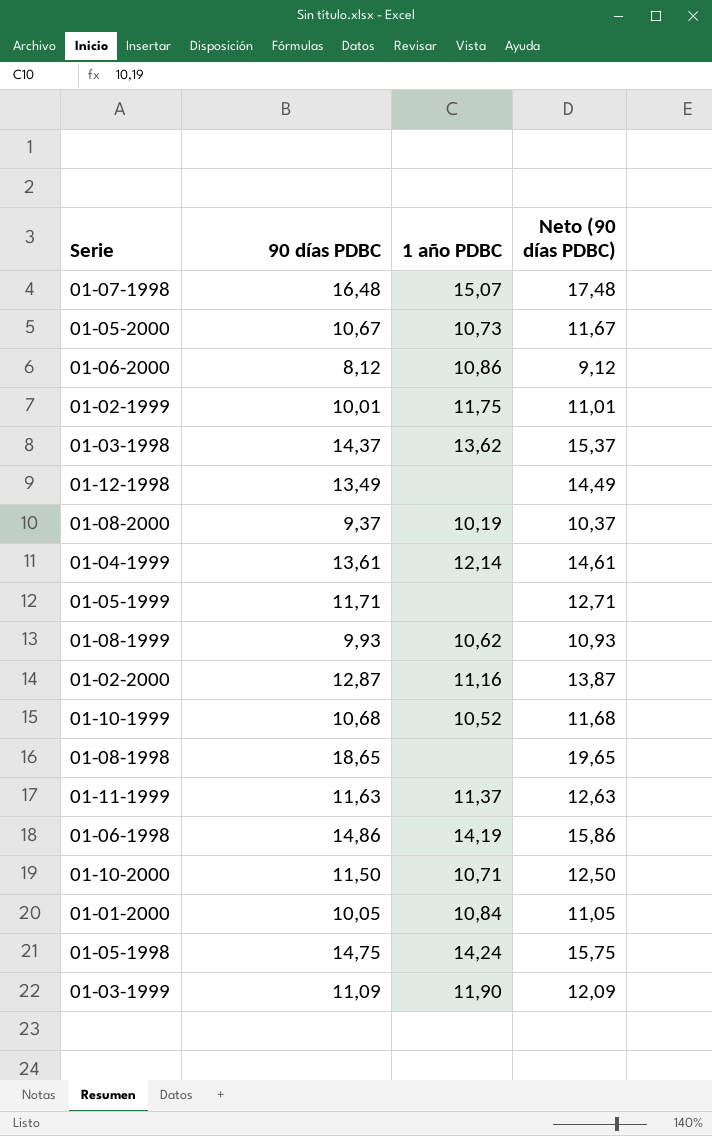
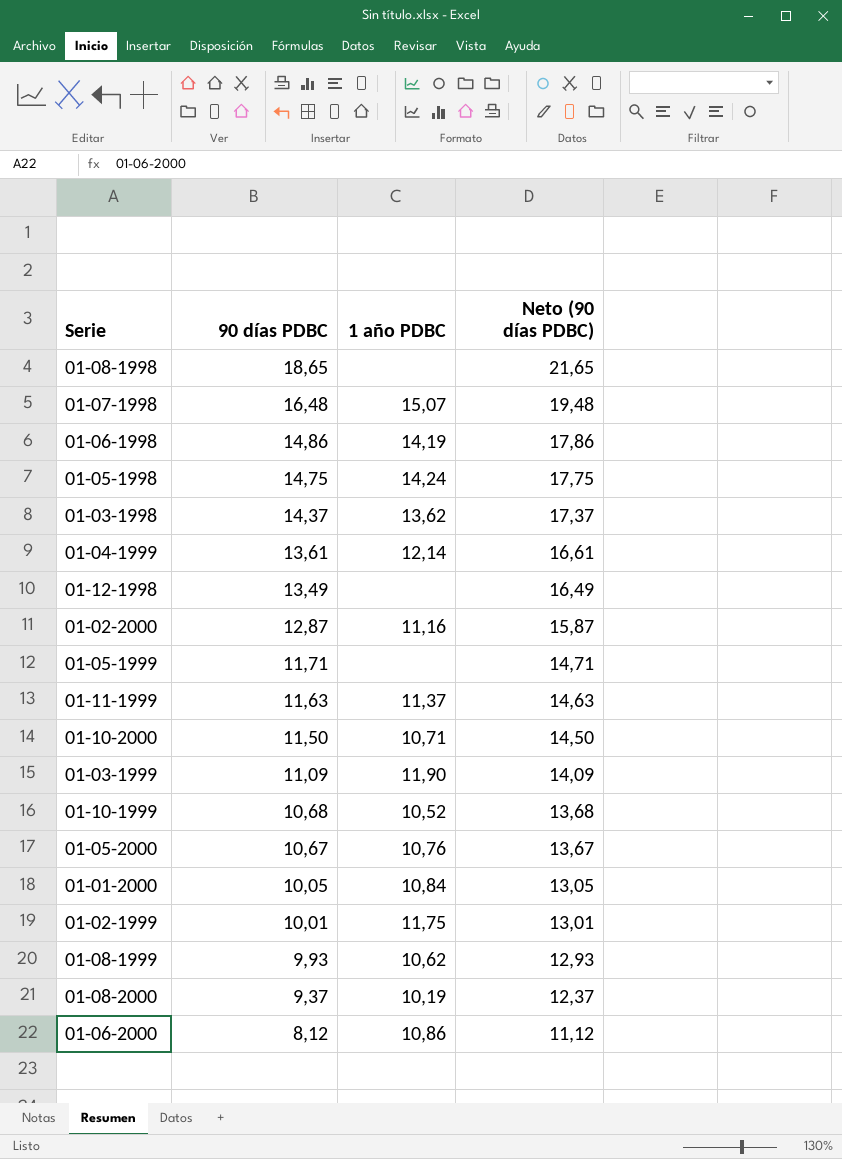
row order: none -> 90 días PDBC descending
column Neto (90 días PDBC) | formula: [90 días PDBC] + 1 -> [90 días PDBC] + 3
01-05-2000 | 1 año PDBC: 10,73 -> 10,76

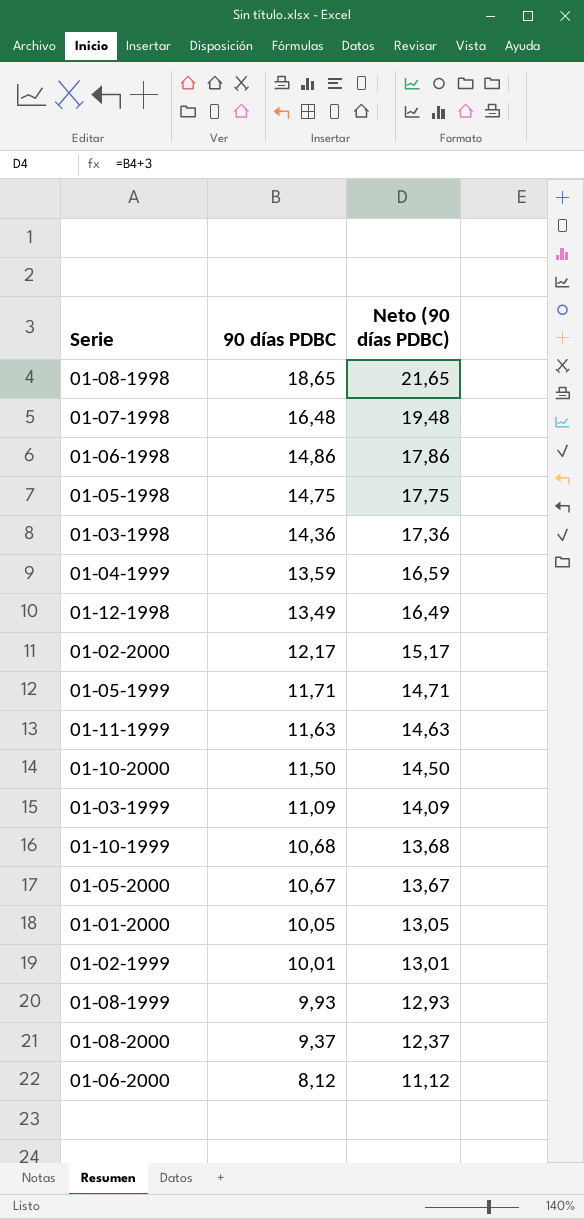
column 1 año PDBC | position: 3 -> none
01-03-1998 | 90 días PDBC: 14,37 -> 14,36
01-03-1998 | Neto (90 días PDBC): 17,37 -> 17,36
01-04-1999 | 90 días PDBC: 13,61 -> 13,59
01-04-1999 | Neto (90 días PDBC): 16,61 -> 16,59
01-02-2000 | 90 días PDBC: 12,87 -> 12,17
01-02-2000 | Neto (90 días PDBC): 15,87 -> 15,17

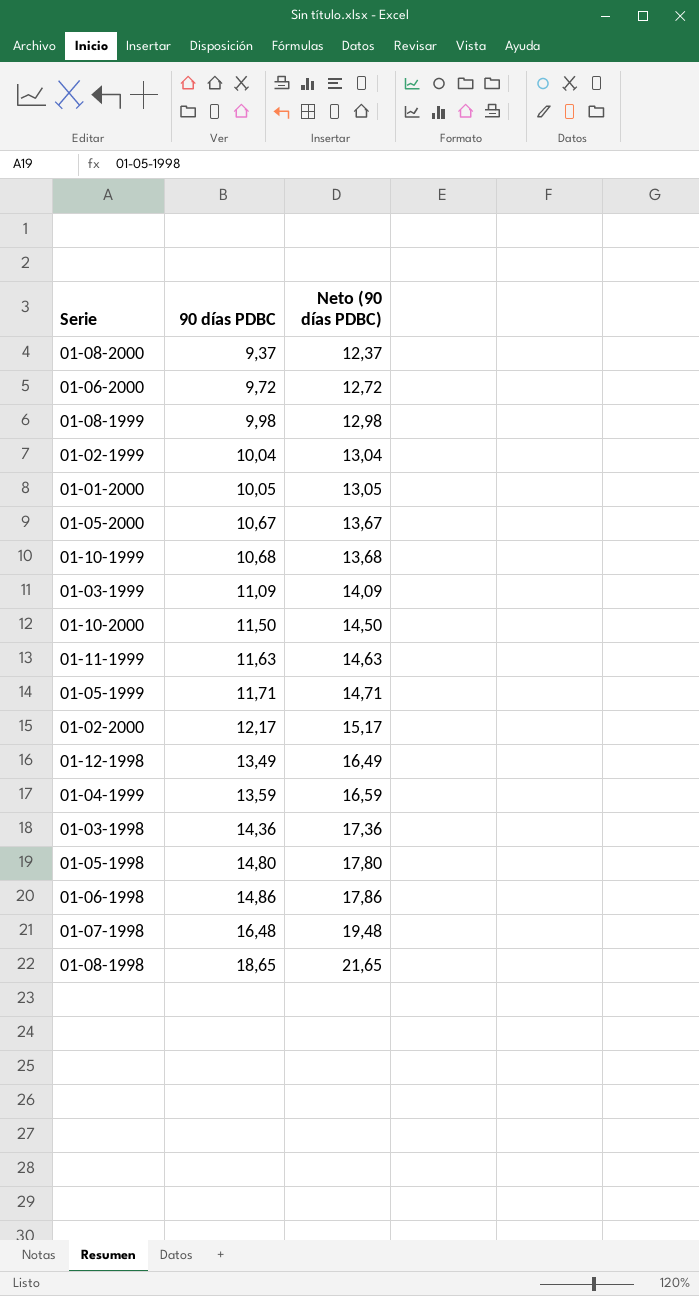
row order: 90 días PDBC descending -> 90 días PDBC ascending
01-06-2000 | 90 días PDBC: 8,12 -> 9,72
01-06-2000 | Neto (90 días PDBC): 11,12 -> 12,72
01-08-1999 | 90 días PDBC: 9,93 -> 9,98
01-08-1999 | Neto (90 días PDBC): 12,93 -> 12,98
01-02-1999 | 90 días PDBC: 10,01 -> 10,04
01-02-1999 | Neto (90 días PDBC): 13,01 -> 13,04
01-05-1998 | 90 días PDBC: 14,75 -> 14,80
01-05-1998 | Neto (90 días PDBC): 17,75 -> 17,80

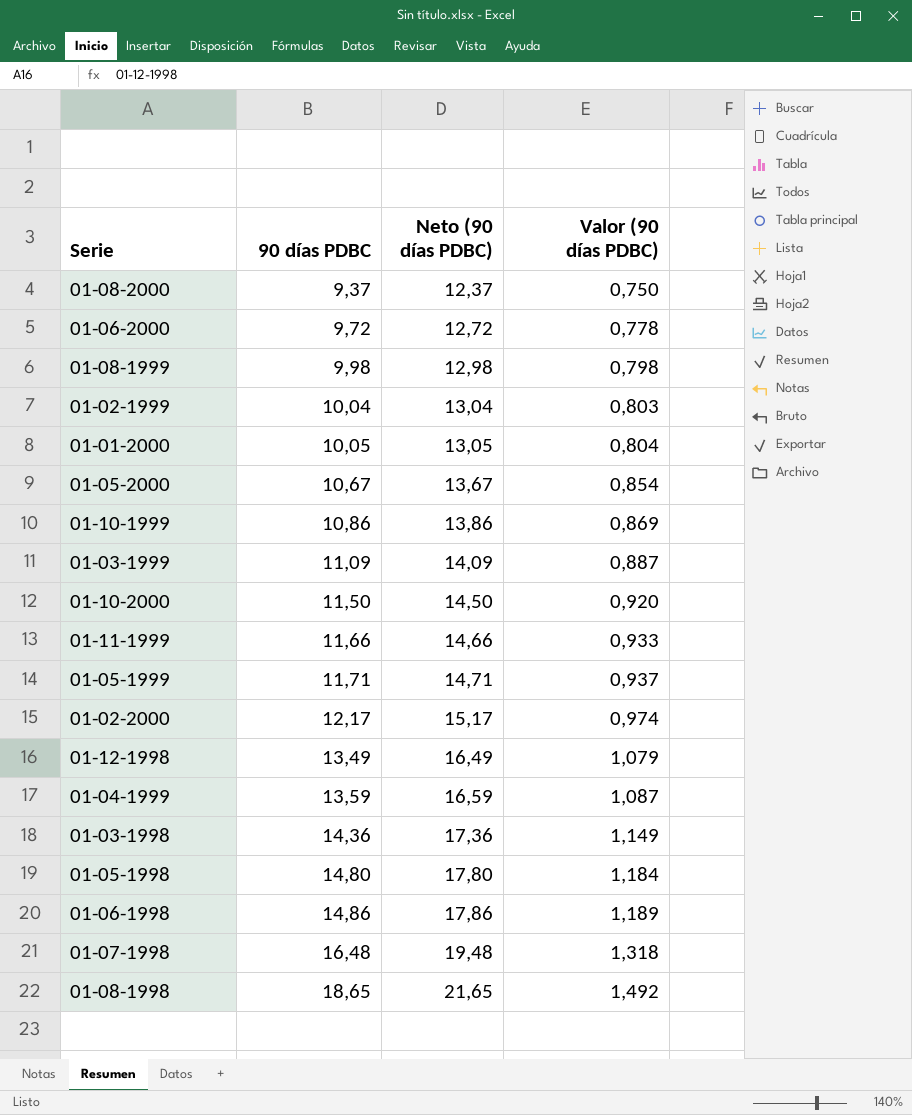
column Valor (90 días PDBC) | formula: none -> [90 días PDBC] * 0,08
01-10-1999 | 90 días PDBC: 10,68 -> 10,86
01-10-1999 | Neto (90 días PDBC): 13,68 -> 13,86
01-11-1999 | 90 días PDBC: 11,63 -> 11,66
01-11-1999 | Neto (90 días PDBC): 14,63 -> 14,66

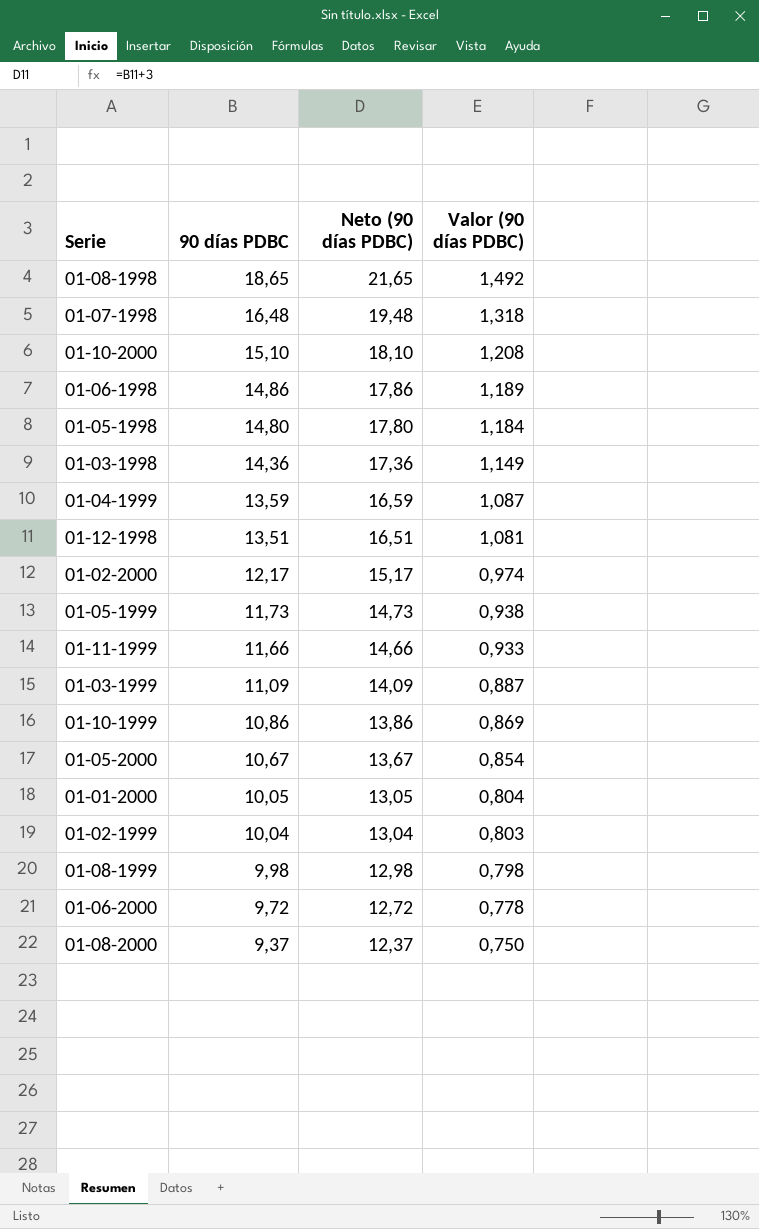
row order: 90 días PDBC ascending -> 90 días PDBC descending
01-10-2000 | 90 días PDBC: 11,50 -> 15,10
01-10-2000 | Neto (90 días PDBC): 14,50 -> 18,10
01-10-2000 | Valor (90 días PDBC): 0,920 -> 1,208
01-12-1998 | 90 días PDBC: 13,49 -> 13,51
01-12-1998 | Neto (90 días PDBC): 16,49 -> 16,51
01-12-1998 | Valor (90 días PDBC): 1,079 -> 1,081
01-05-1999 | 90 días PDBC: 11,71 -> 11,73
01-05-1999 | Neto (90 días PDBC): 14,71 -> 14,73
01-05-1999 | Valor (90 días PDBC): 0,937 -> 0,938

